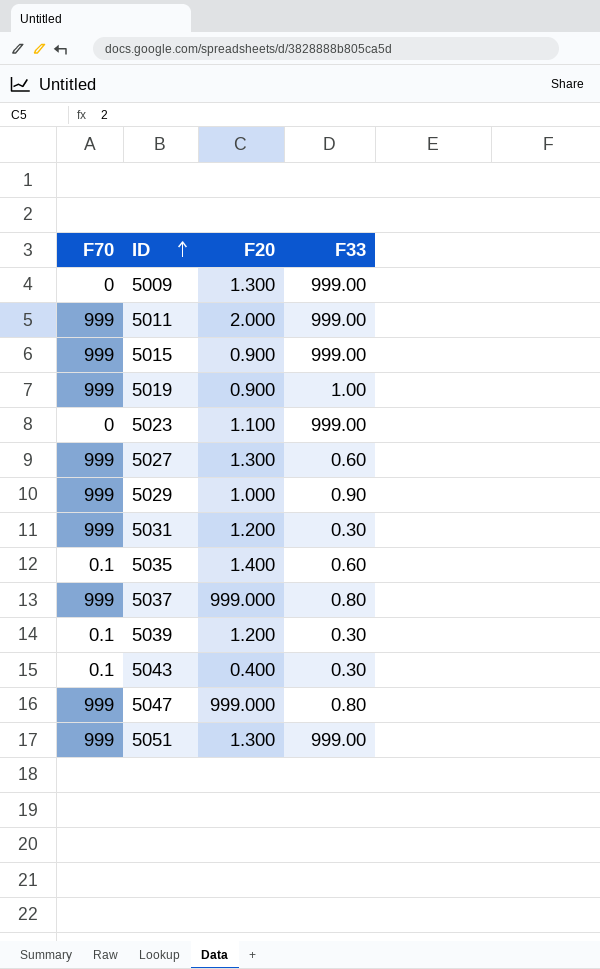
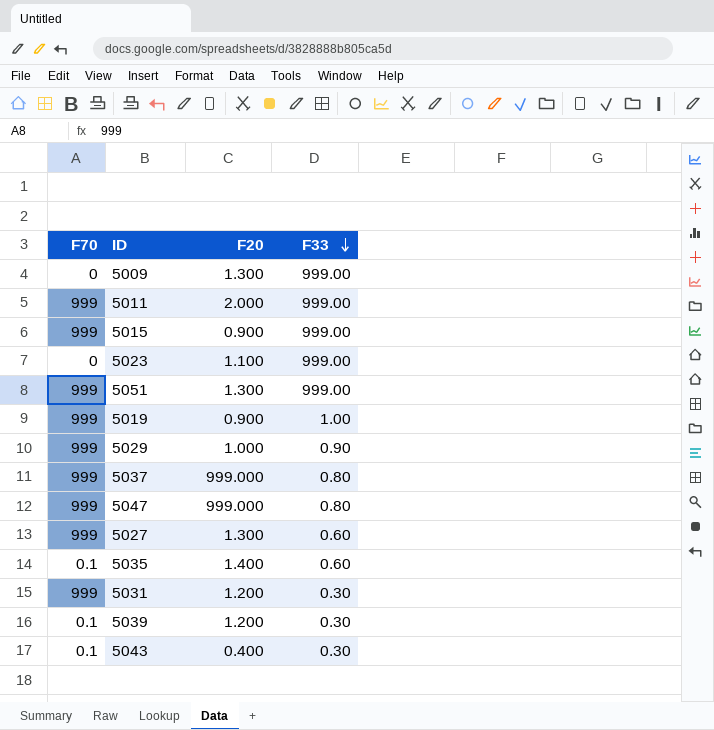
row order: ID ascending -> F33 descending

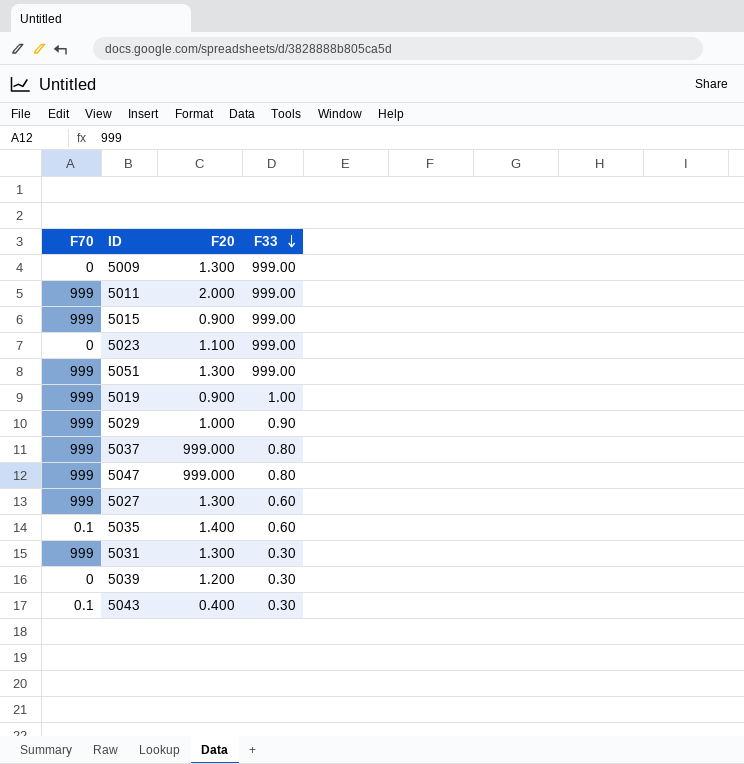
5031 | F20: 1.200 -> 1.300
5039 | F70: 0.1 -> 0

